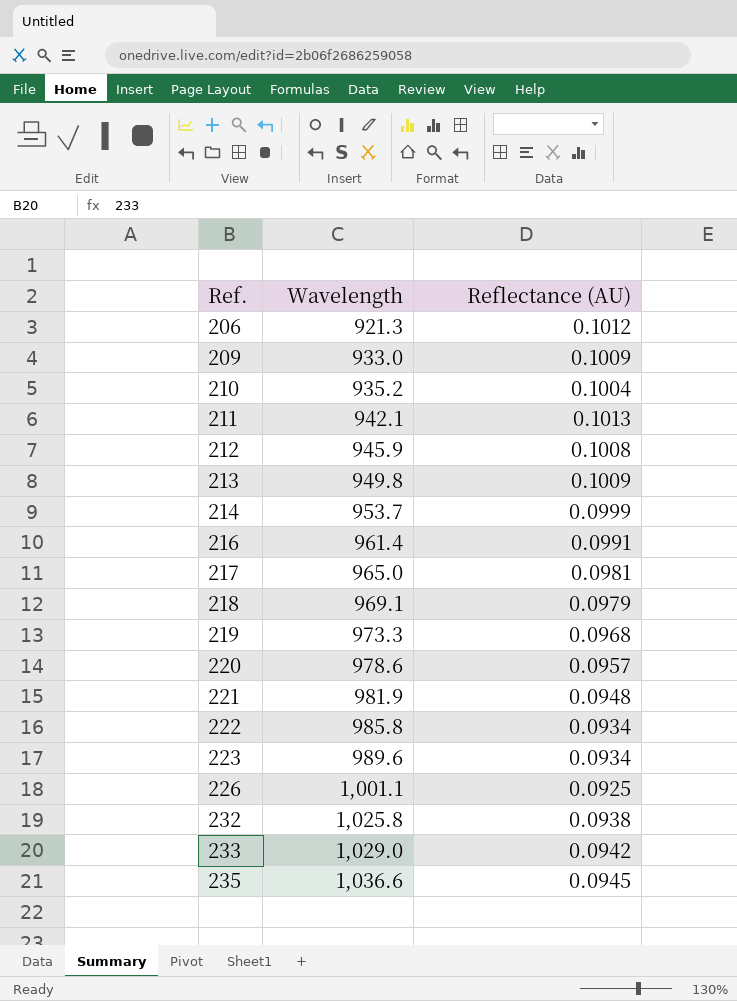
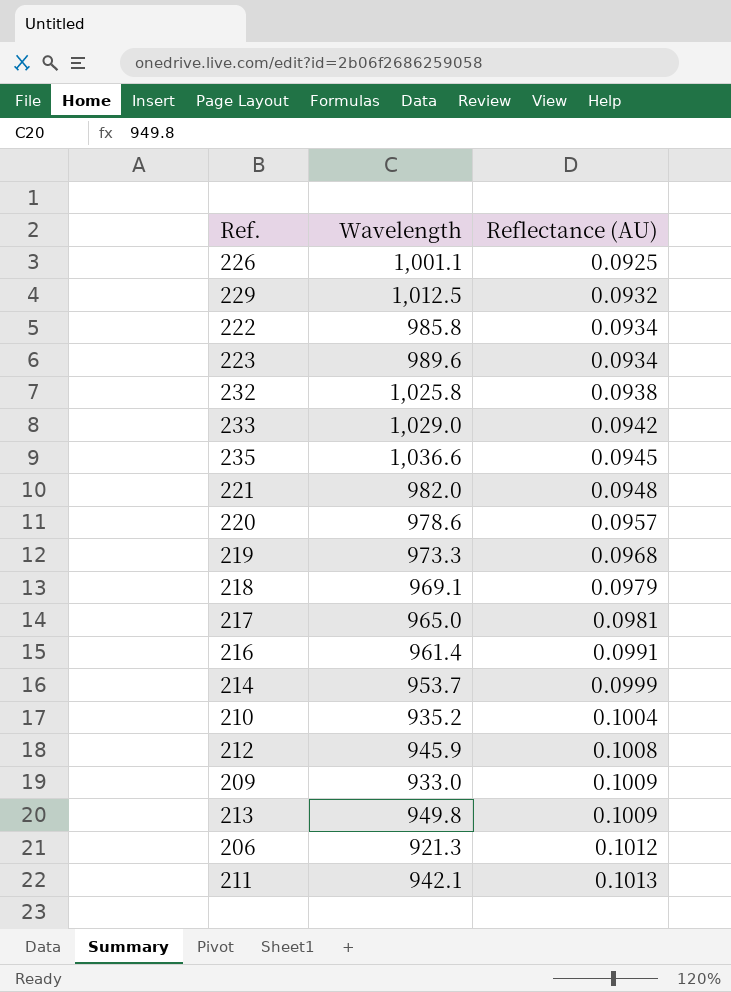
row order: Ref. ascending -> Reflectance (AU) ascending
row 229: none -> 1,012.5 | 0.0932
221 | Wavelength: 981.9 -> 982.0

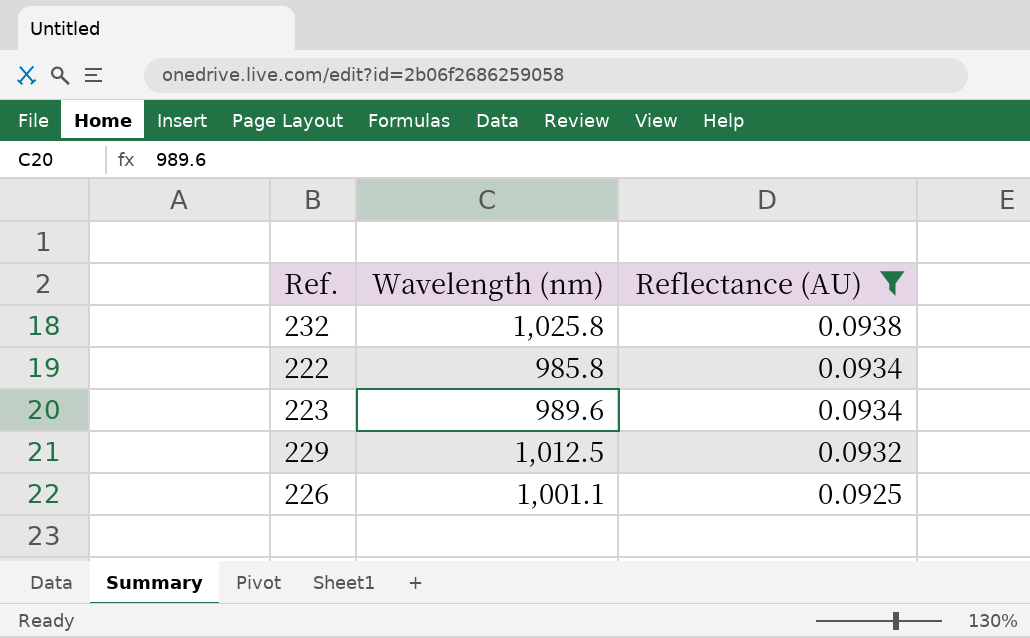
filter: none -> Reflectance (AU) <= 0.0938
row order: Reflectance (AU) ascending -> Reflectance (AU) descending
column name: Wavelength -> Wavelength (nm)

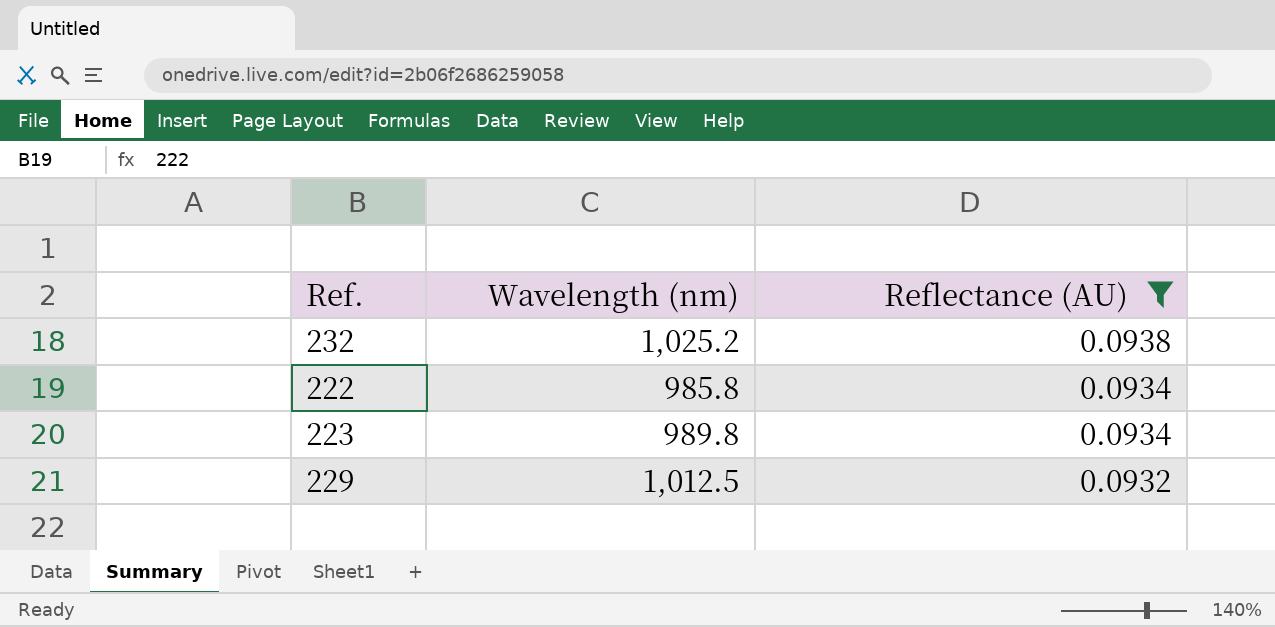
row 226: 1,001.1 | 0.0925 -> none
232 | Wavelength (nm): 1,025.8 -> 1,025.2
223 | Wavelength (nm): 989.6 -> 989.8

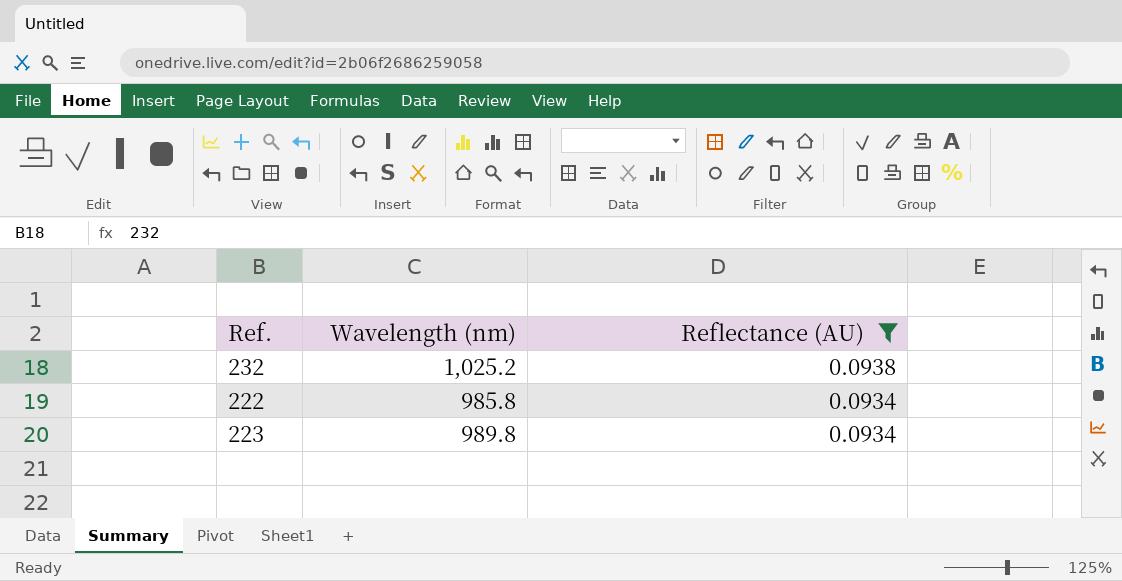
row 229: 1,012.5 | 0.0932 -> none

